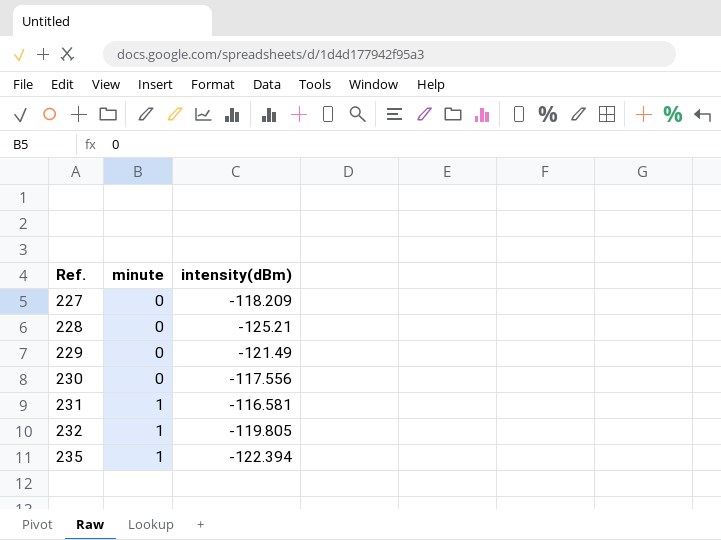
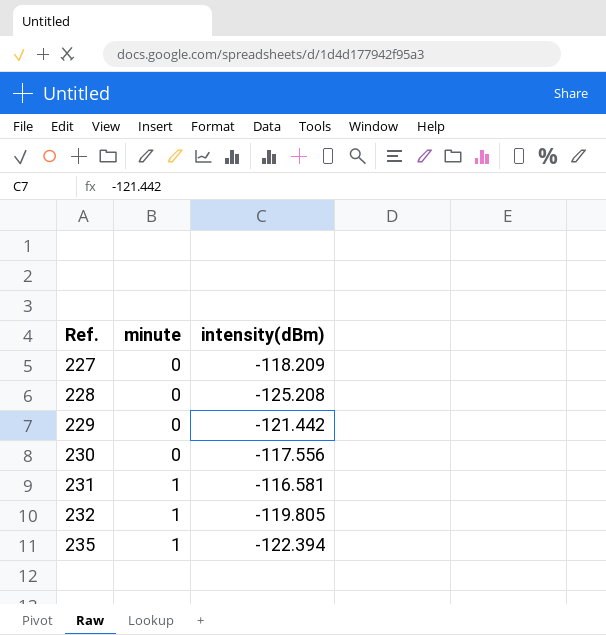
228 | intensity(dBm): -125.21 -> -125.208
229 | intensity(dBm): -121.49 -> -121.442

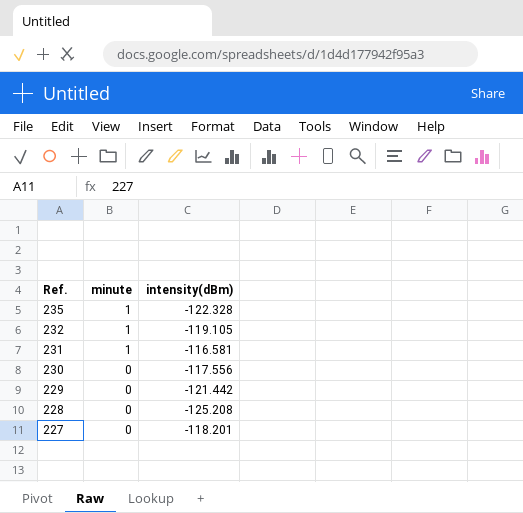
row order: Ref. ascending -> Ref. descending
235 | intensity(dBm): -122.394 -> -122.328
232 | intensity(dBm): -119.805 -> -119.105
227 | intensity(dBm): -118.209 -> -118.201

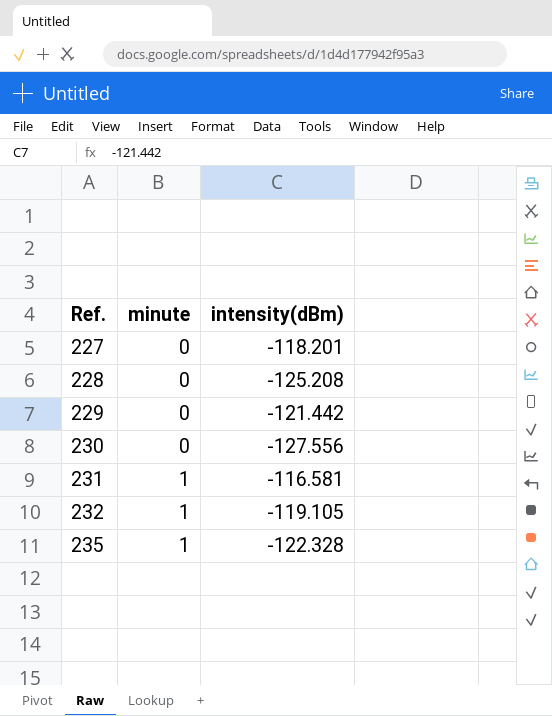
row order: Ref. descending -> Ref. ascending
230 | intensity(dBm): -117.556 -> -127.556

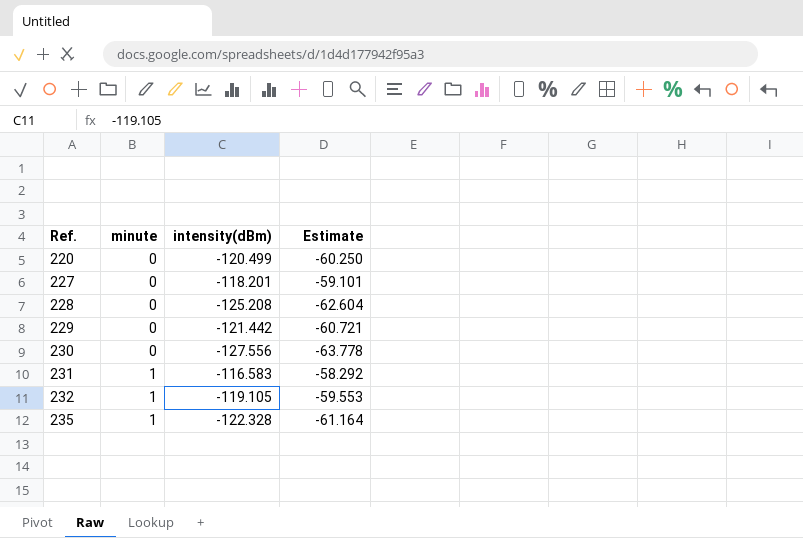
column Estimate | formula: none -> [intensity(dBm)] * 0.5
row 220: none -> 0 | -120.499 | -60.250
231 | intensity(dBm): -116.581 -> -116.583

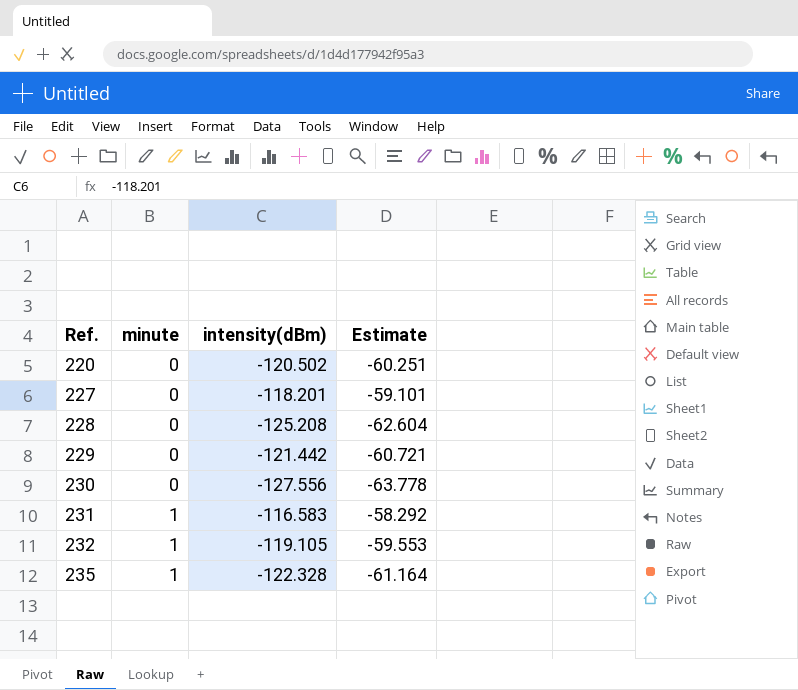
220 | intensity(dBm): -120.499 -> -120.502
220 | Estimate: -60.250 -> -60.251

